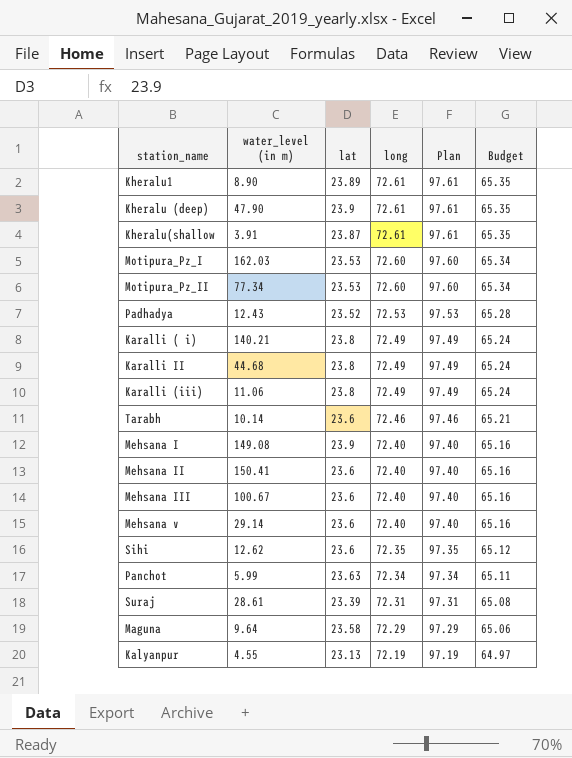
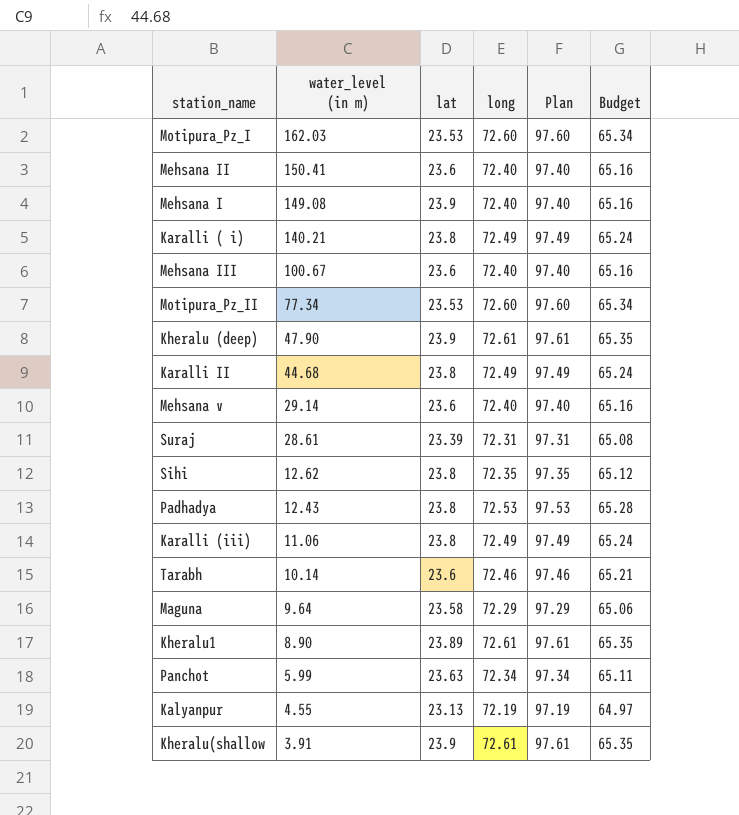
row order: long descending -> water_level (in m) descending
Sihi | lat: 23.6 -> 23.8
Padhadya | lat: 23.52 -> 23.8
Kheralu(shallow | lat: 23.87 -> 23.9

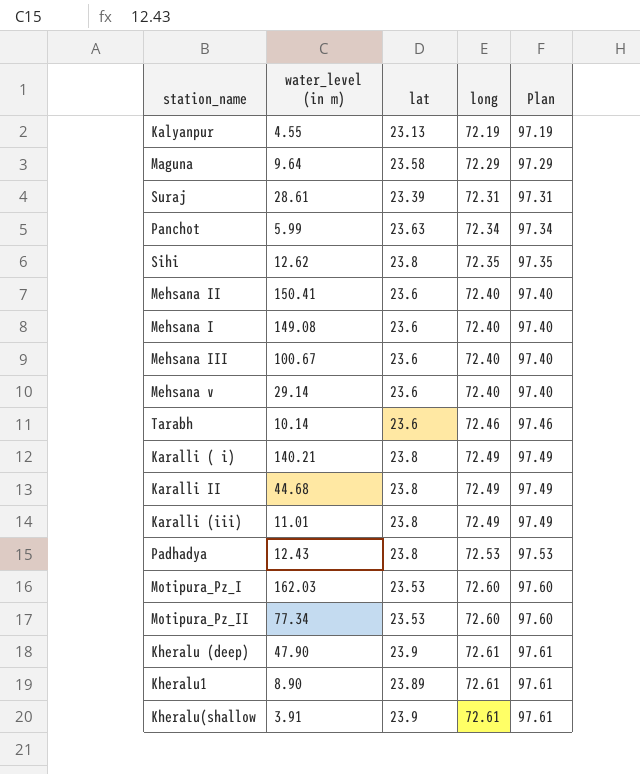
row order: water_level (in m) descending -> long ascending
column Budget | formula: [long] * 0.9 -> none
Mehsana I | lat: 23.9 -> 23.6
Karalli (iii) | water_level (in m): 11.06 -> 11.01

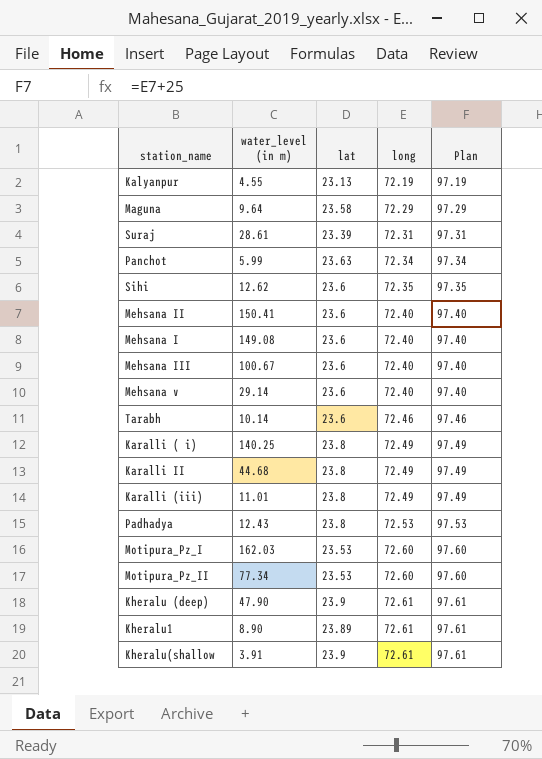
Sihi | lat: 23.8 -> 23.6
Karalli ( i) | water_level (in m): 140.21 -> 140.25

